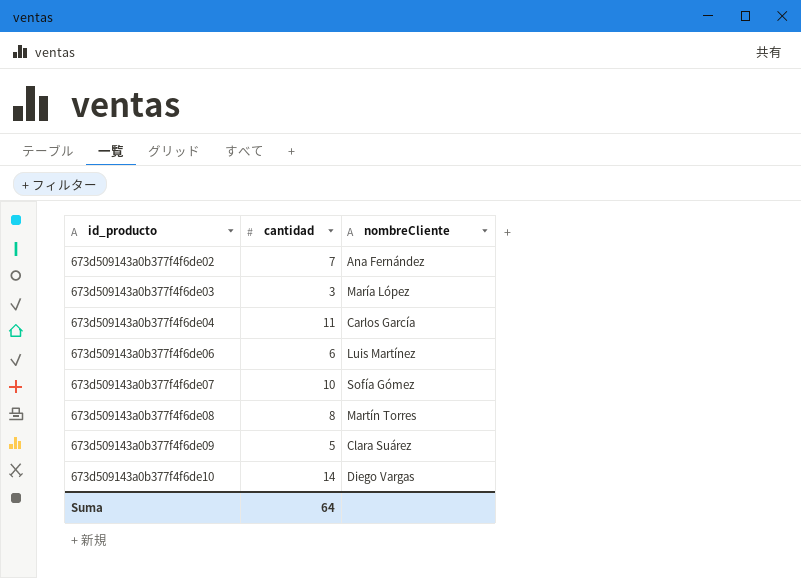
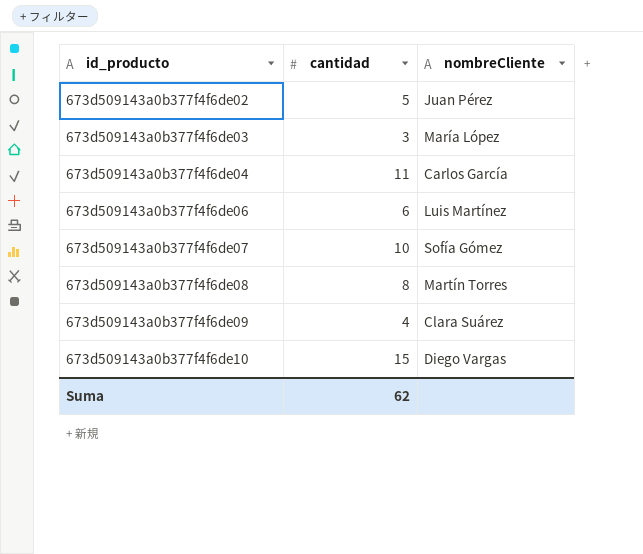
673d509143a0b377f4f6de02 | cantidad: 7 -> 5
673d509143a0b377f4f6de02 | nombreCliente: Ana Fernández -> Juan Pérez
673d509143a0b377f4f6de09 | cantidad: 5 -> 4
673d509143a0b377f4f6de10 | cantidad: 14 -> 15
Suma | cantidad: 64 -> 62

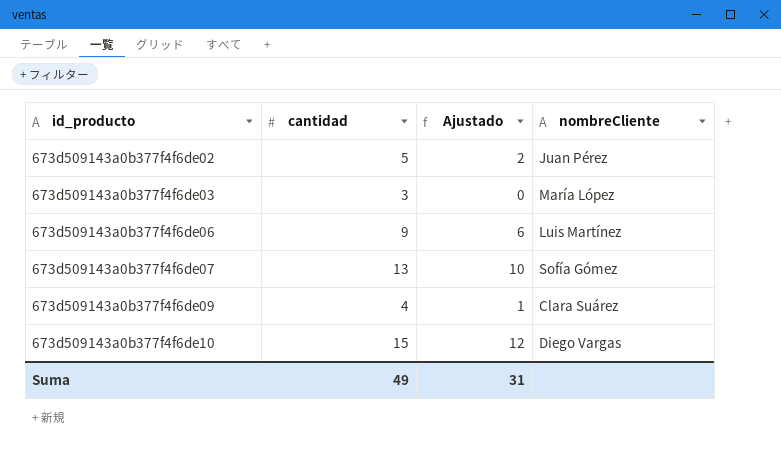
column Ajustado | formula: none -> [cantidad] - 3
row 673d509143a0b377f4f6de04: 11 | Carlos García -> none
row 673d509143a0b377f4f6de08: 8 | Martín Torres -> none
673d509143a0b377f4f6de06 | cantidad: 6 -> 9
673d509143a0b377f4f6de07 | cantidad: 10 -> 13
Suma | cantidad: 62 -> 49

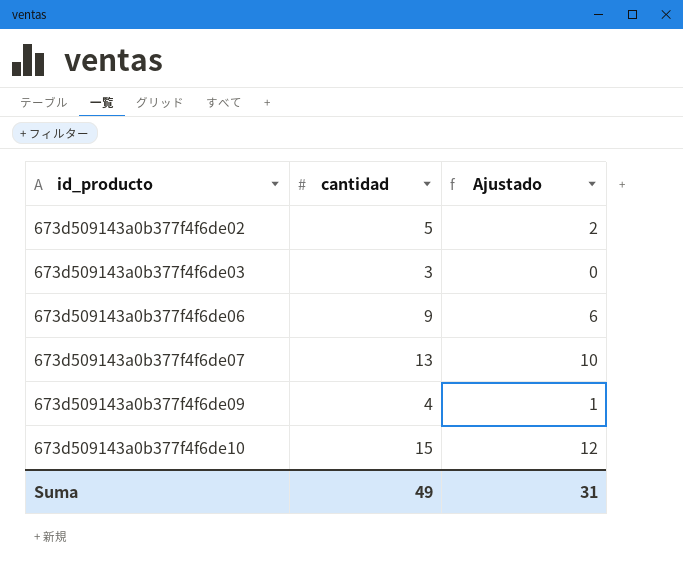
column nombreCliente | position: 4 -> none

